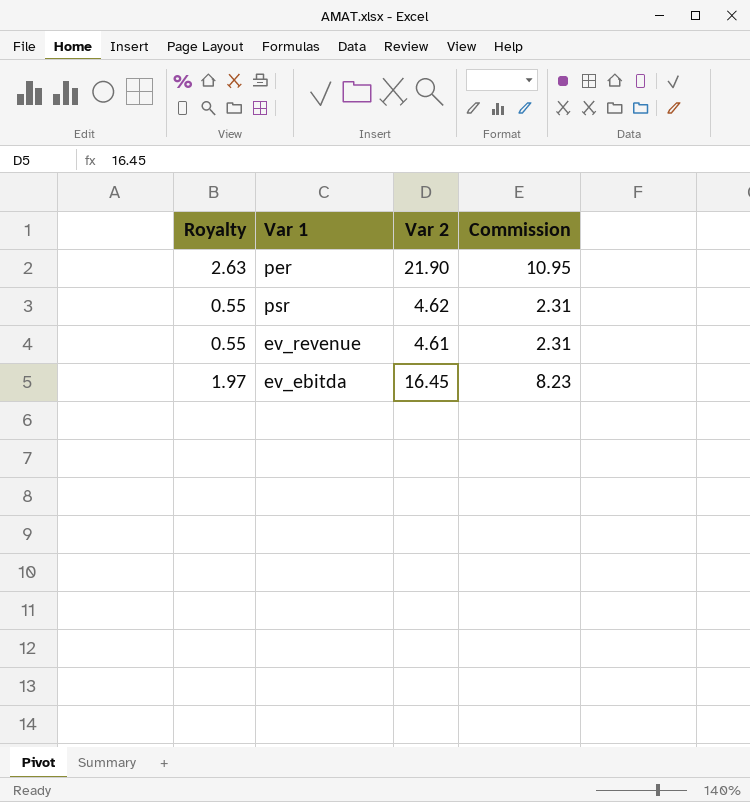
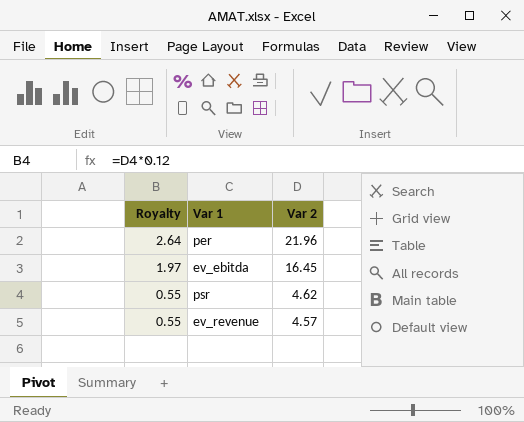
row order: none -> Royalty descending
column Commission | formula: [Var 2] * 0.5 -> none
per | Royalty: 2.63 -> 2.64
per | Var 2: 21.90 -> 21.96
ev_revenue | Var 2: 4.61 -> 4.57

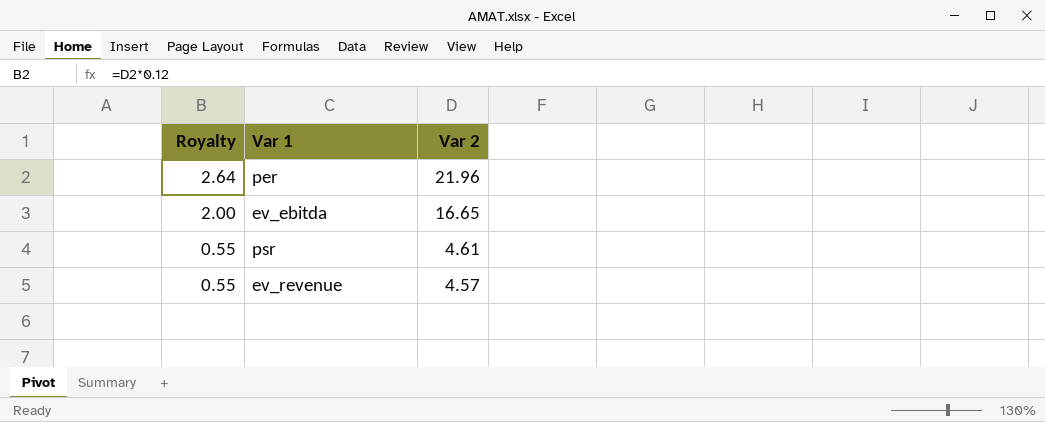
ev_ebitda | Royalty: 1.97 -> 2.00
ev_ebitda | Var 2: 16.45 -> 16.65
psr | Var 2: 4.62 -> 4.61

